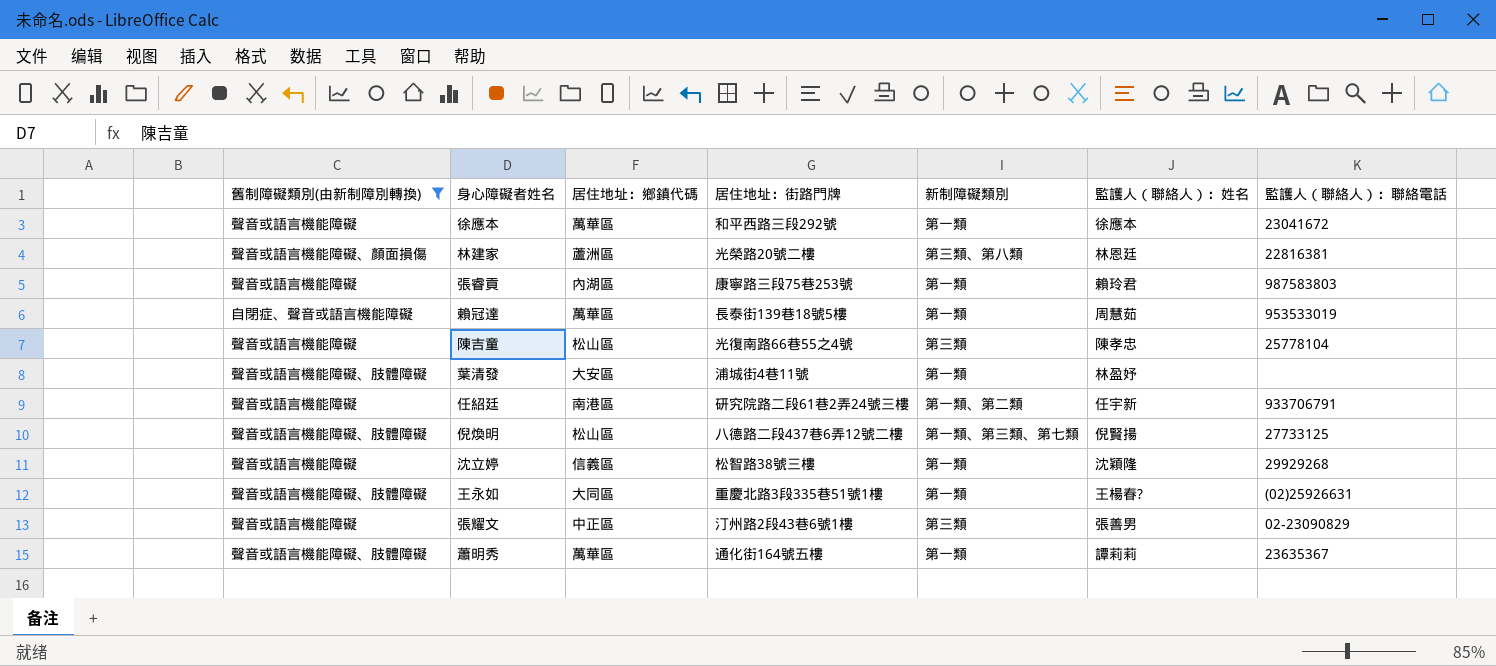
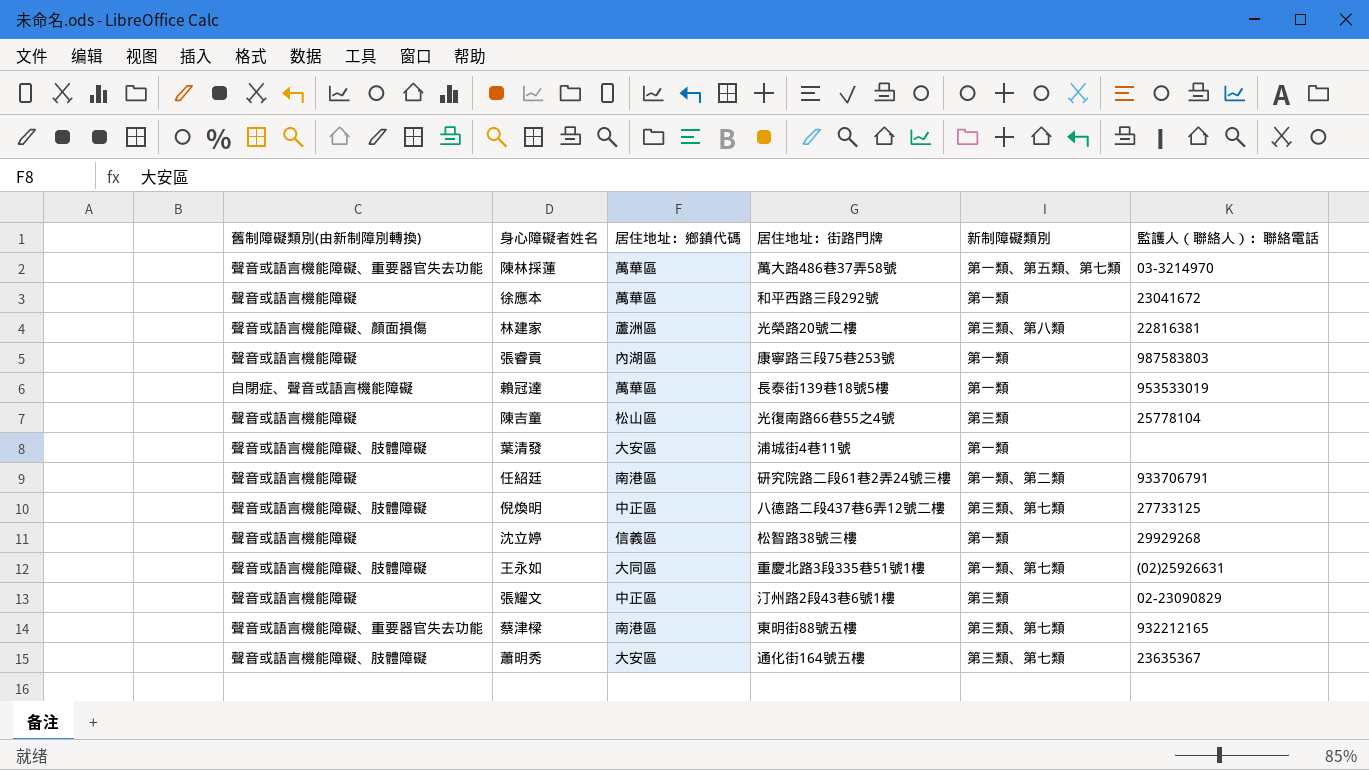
filter: 舊制障礙類別(由新制障別轉換) != 聲音或語言機能障礙、重要器官失去功能 -> none
column 監護人（聯絡人）：姓名 | position: 6 -> none
倪煥明 | 居住地址：鄉鎮代碼: 松山區 -> 中正區
倪煥明 | 新制障礙類別: 第一類、第三類、第七類 -> 第三類、第七類
王永如 | 新制障礙類別: 第一類 -> 第一類、第七類
蕭明秀 | 居住地址：鄉鎮代碼: 萬華區 -> 大安區
蕭明秀 | 新制障礙類別: 第一類 -> 第三類、第七類

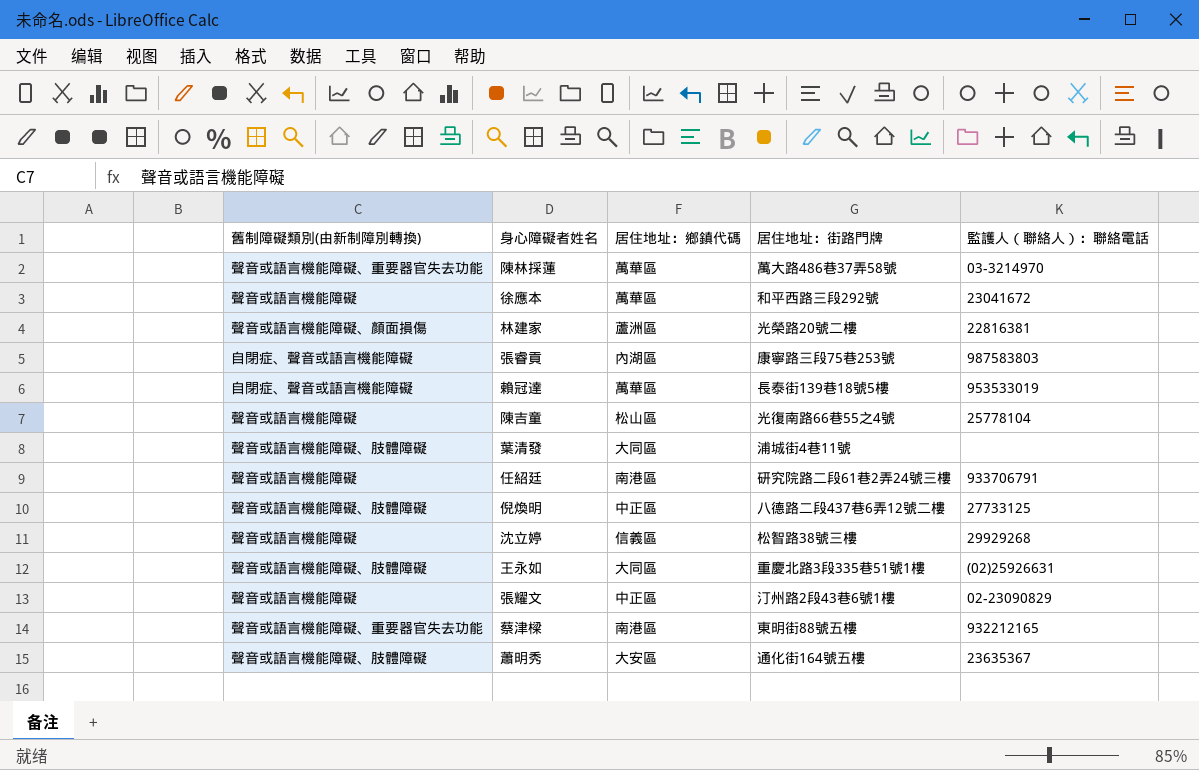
column 新制障礙類別 | position: 5 -> none
張睿貢 | 舊制障礙類別(由新制障別轉換): 聲音或語言機能障礙 -> 自閉症、聲音或語言機能障礙
葉清發 | 居住地址：鄉鎮代碼: 大安區 -> 大同區

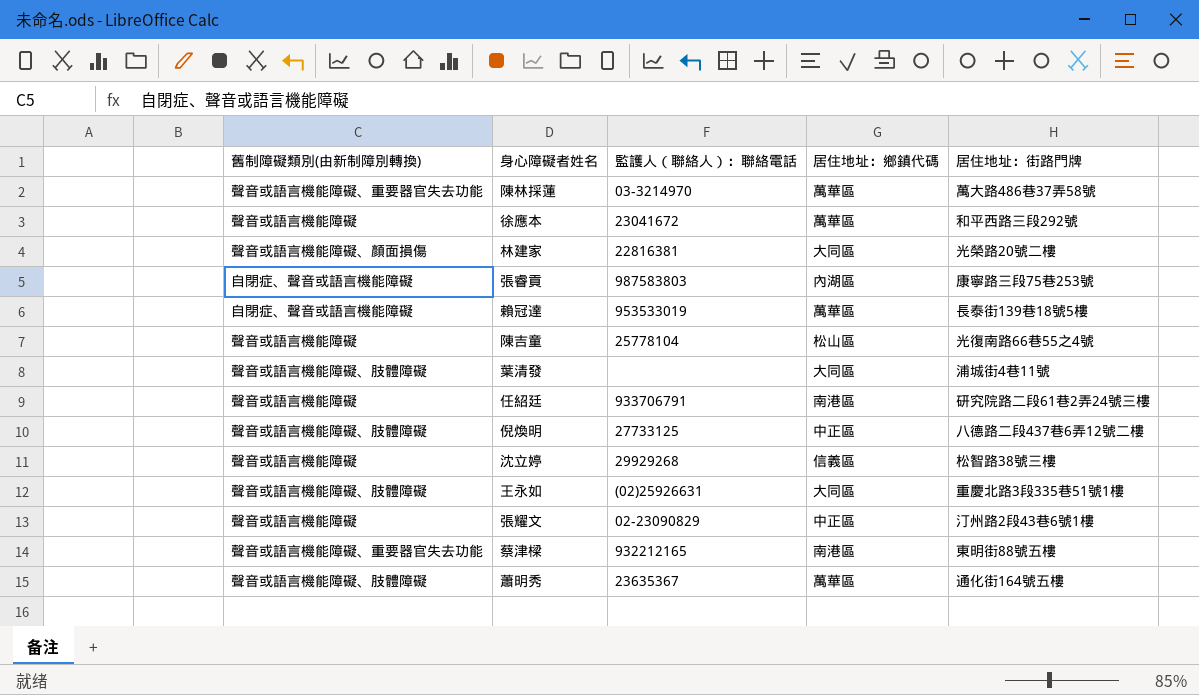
column 監護人（聯絡人）：聯絡電話 | position: 5 -> 3
林建家 | 居住地址：鄉鎮代碼: 蘆洲區 -> 大同區
蕭明秀 | 居住地址：鄉鎮代碼: 大安區 -> 萬華區

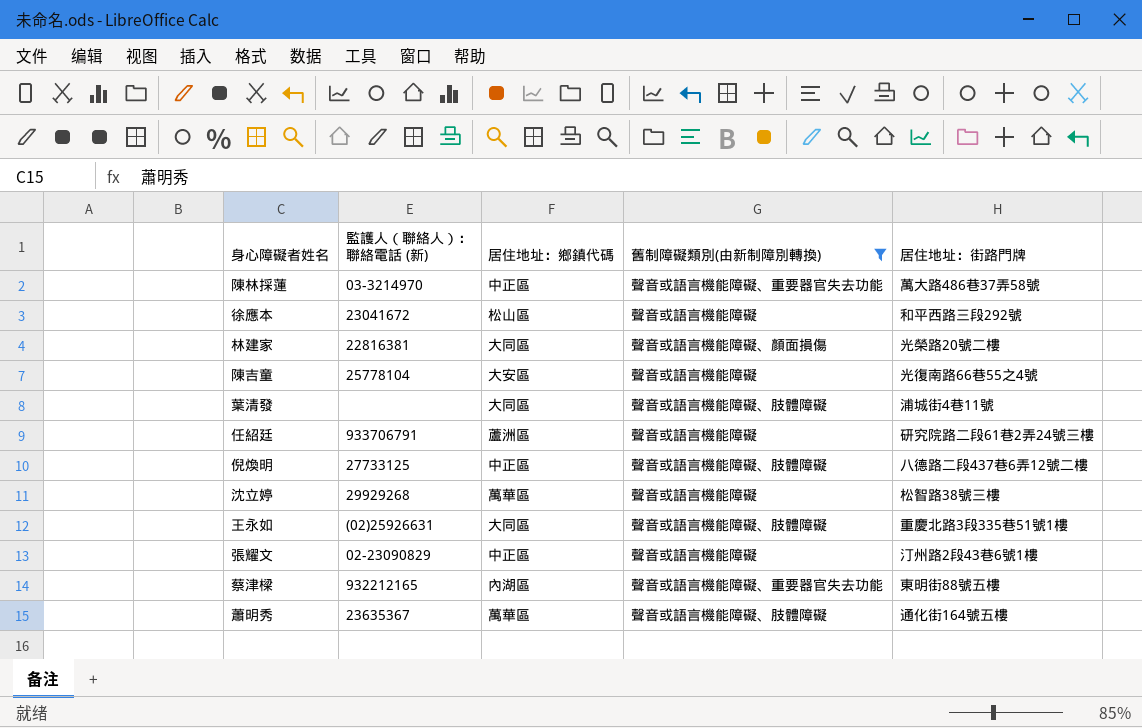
filter: none -> 舊制障礙類別(由新制障別轉換) != 自閉症、聲音或語言機能障礙
column name: 監護人（聯絡人）：聯絡電話 -> 監護人（聯絡人）：聯絡電話 (新)
column 舊制障礙類別(由新制障別轉換) | position: 1 -> 4
陳林採蓮 | 居住地址：鄉鎮代碼: 萬華區 -> 中正區
徐應本 | 居住地址：鄉鎮代碼: 萬華區 -> 松山區
陳吉童 | 居住地址：鄉鎮代碼: 松山區 -> 大安區
任紹廷 | 居住地址：鄉鎮代碼: 南港區 -> 蘆洲區
沈立婷 | 居住地址：鄉鎮代碼: 信義區 -> 萬華區
蔡津樑 | 居住地址：鄉鎮代碼: 南港區 -> 內湖區

